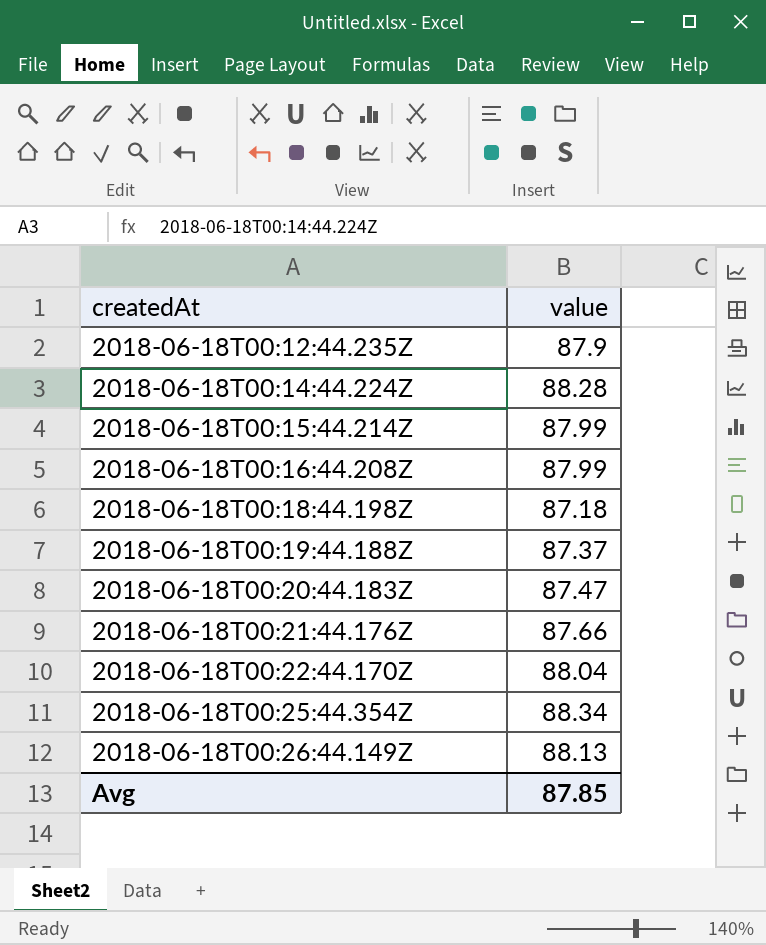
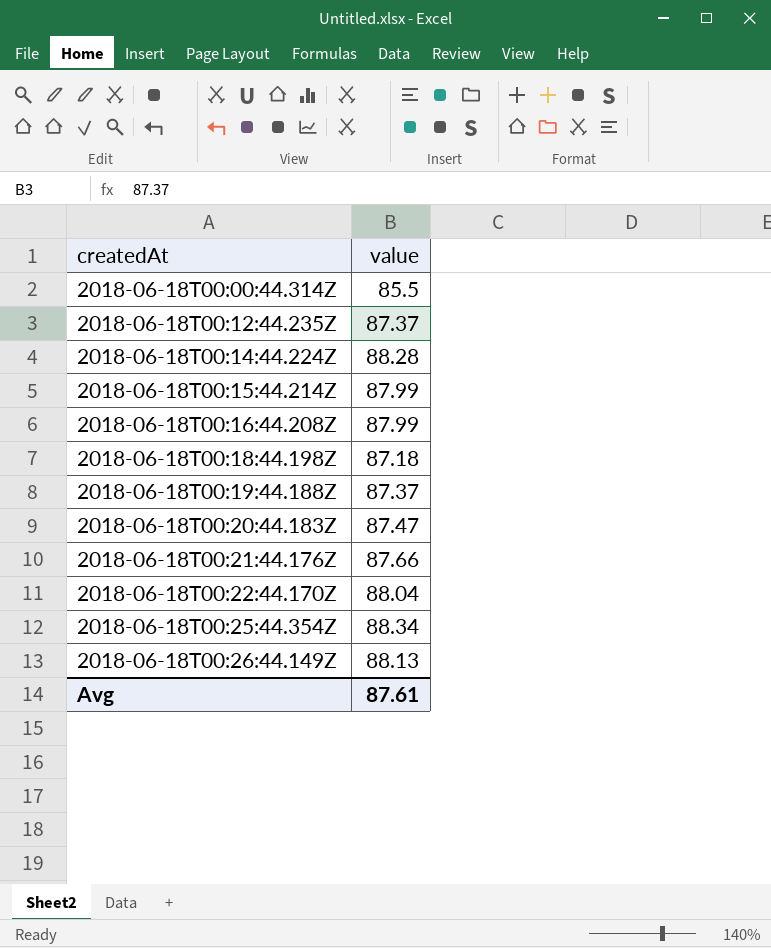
row 2018-06-18T00:00:44.314Z: none -> 85.5
2018-06-18T00:12:44.235Z | value: 87.9 -> 87.37
Avg | value: 87.85 -> 87.61

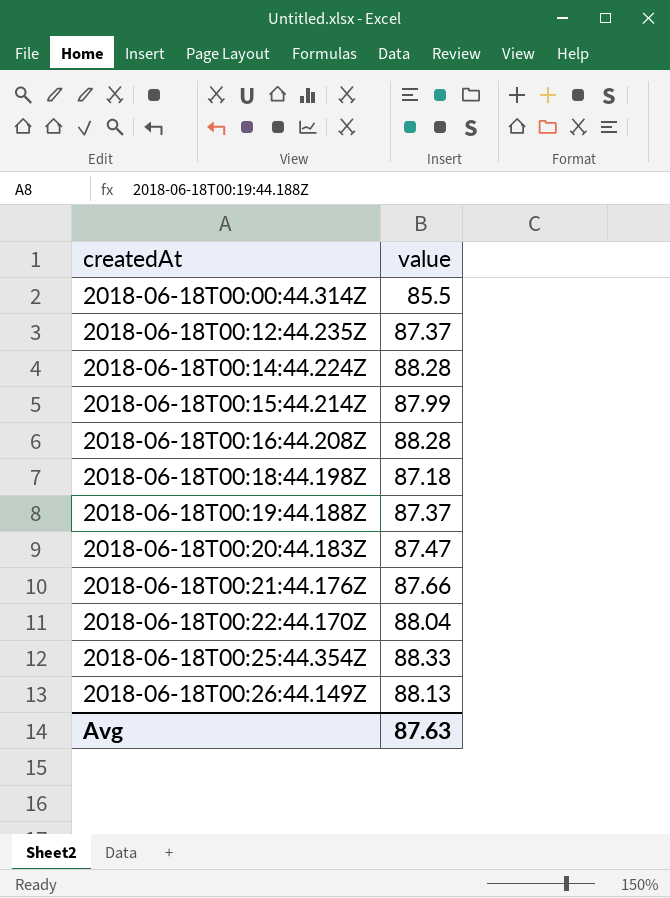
2018-06-18T00:16:44.208Z | value: 87.99 -> 88.28
2018-06-18T00:25:44.354Z | value: 88.34 -> 88.33
Avg | value: 87.61 -> 87.63

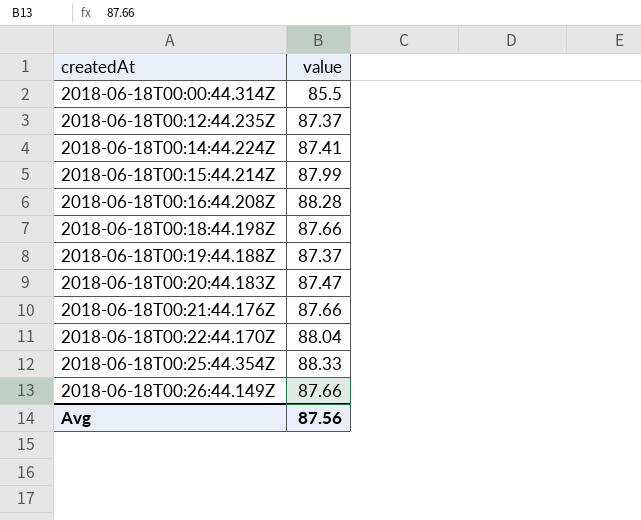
2018-06-18T00:14:44.224Z | value: 88.28 -> 87.41
2018-06-18T00:18:44.198Z | value: 87.18 -> 87.66
2018-06-18T00:26:44.149Z | value: 88.13 -> 87.66
Avg | value: 87.63 -> 87.56

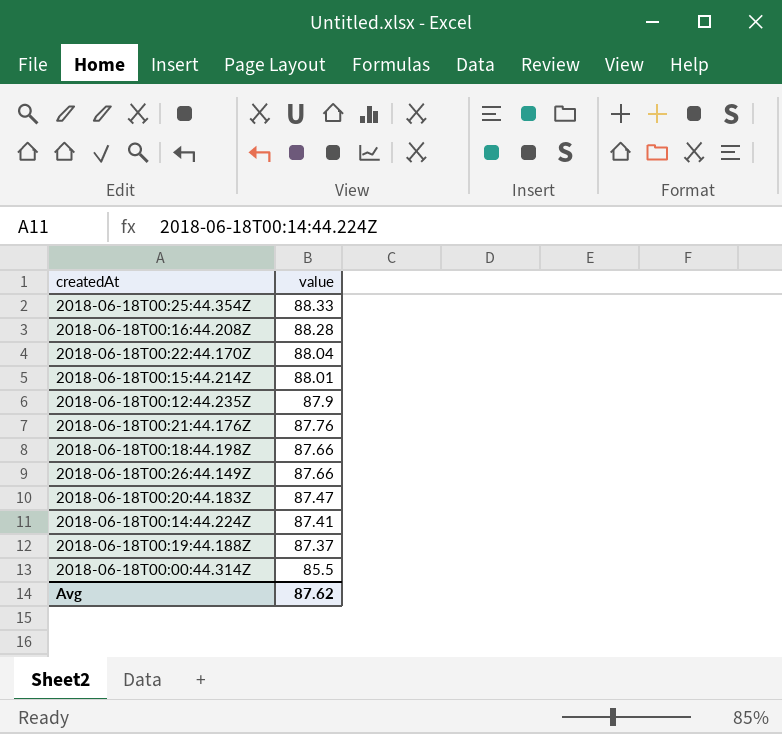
row order: createdAt ascending -> value descending
2018-06-18T00:15:44.214Z | value: 87.99 -> 88.01
2018-06-18T00:12:44.235Z | value: 87.37 -> 87.9
2018-06-18T00:21:44.176Z | value: 87.66 -> 87.76
Avg | value: 87.56 -> 87.62

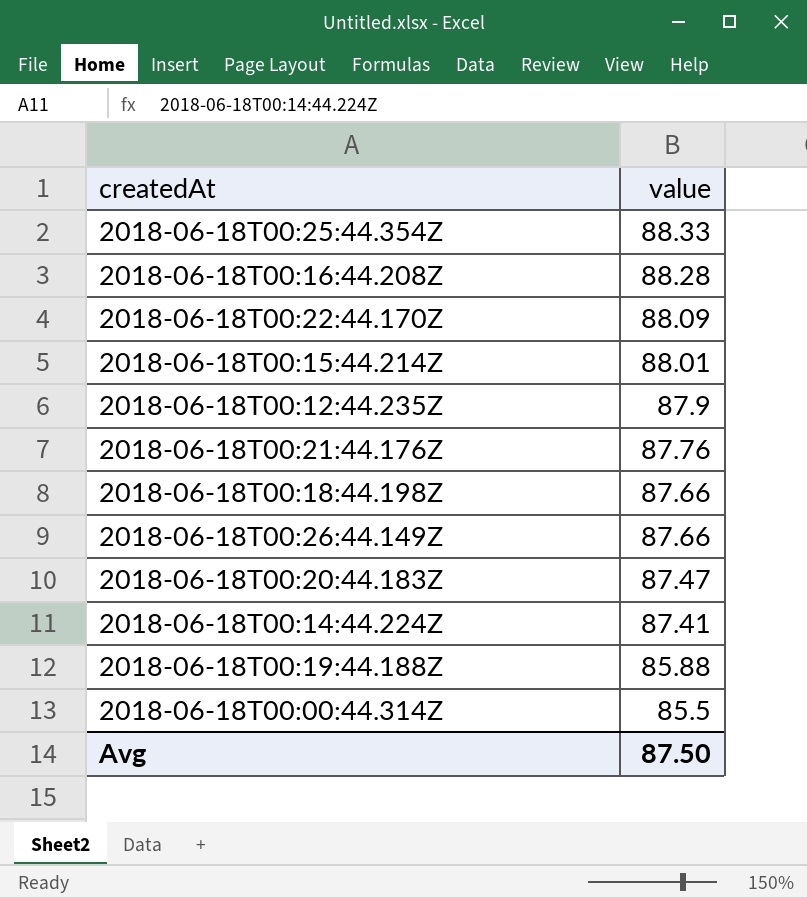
2018-06-18T00:22:44.170Z | value: 88.04 -> 88.09
2018-06-18T00:19:44.188Z | value: 87.37 -> 85.88
Avg | value: 87.62 -> 87.50

